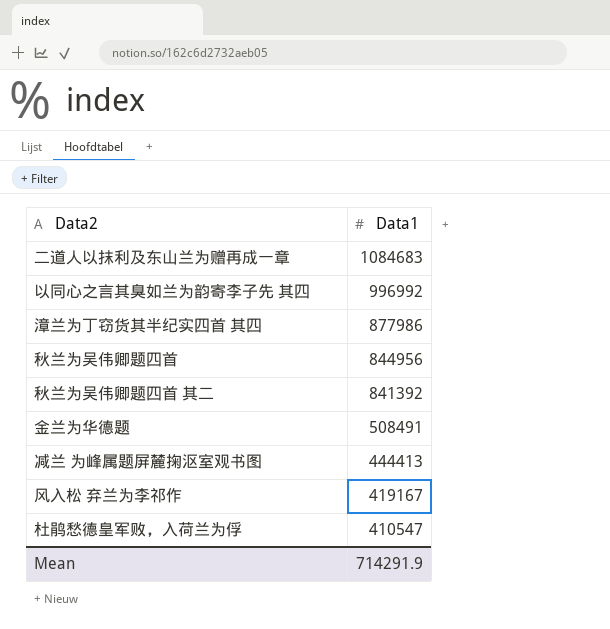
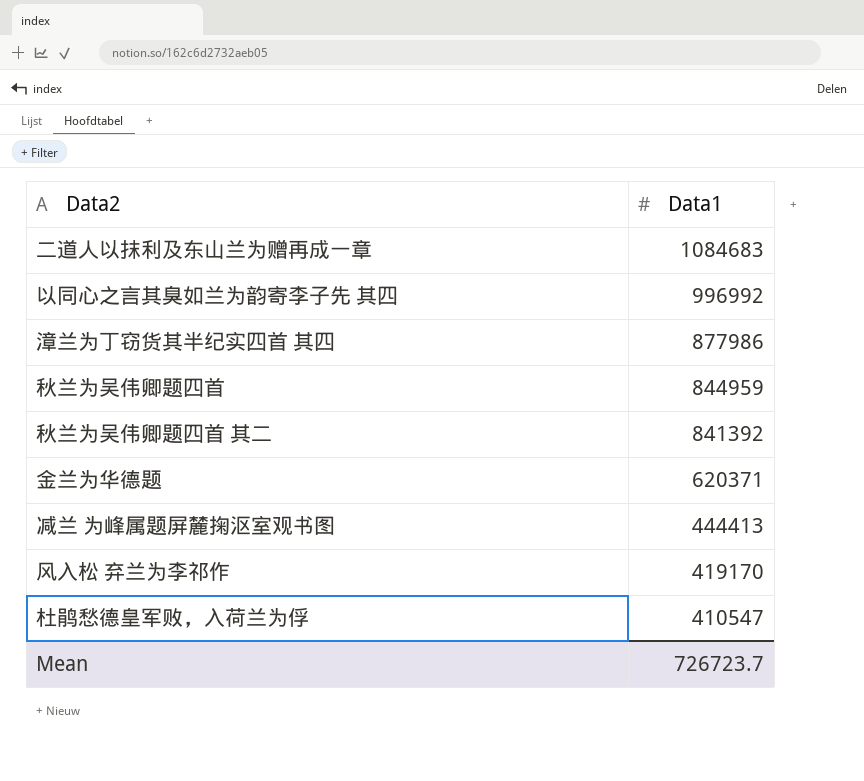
秋兰为吴伟卿题四首 | Data1: 844956 -> 844959
金兰为华德题 | Data1: 508491 -> 620371
风入松 弃兰为李祁作 | Data1: 419167 -> 419170
Mean | Data1: 714291.9 -> 726723.7

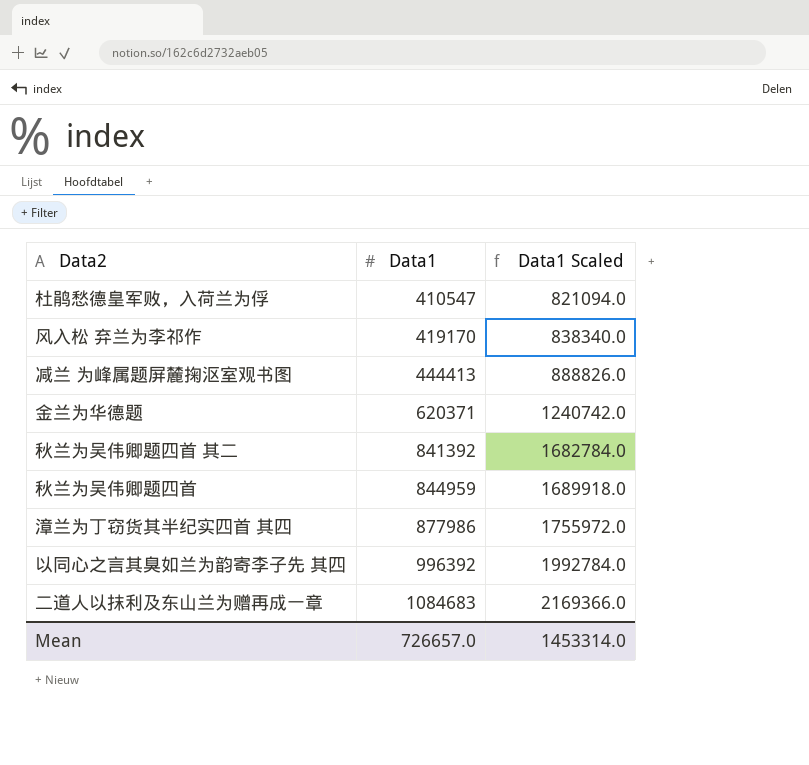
row order: Data1 descending -> Data1 ascending
column Data1 Scaled | formula: none -> [Data1] * 2
以同心之言其臭如兰为韵寄李子先 其四 | Data1: 996992 -> 996392
Mean | Data1: 726723.7 -> 726657.0

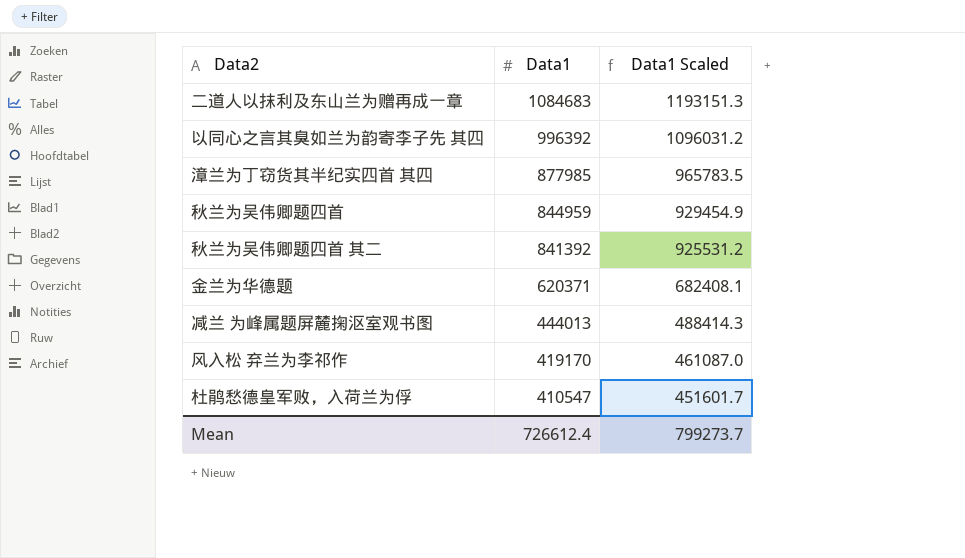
row order: Data1 ascending -> Data1 descending
column Data1 Scaled | formula: [Data1] * 2 -> [Data1] * 1.1
漳兰为丁窃货其半纪实四首 其四 | Data1: 877986 -> 877985
减兰 为峰属题屏麓掬沤室观书图 | Data1: 444413 -> 444013
Mean | Data1: 726657.0 -> 726612.4
Mean | Data1 Scaled: 1453314.0 -> 799273.7

